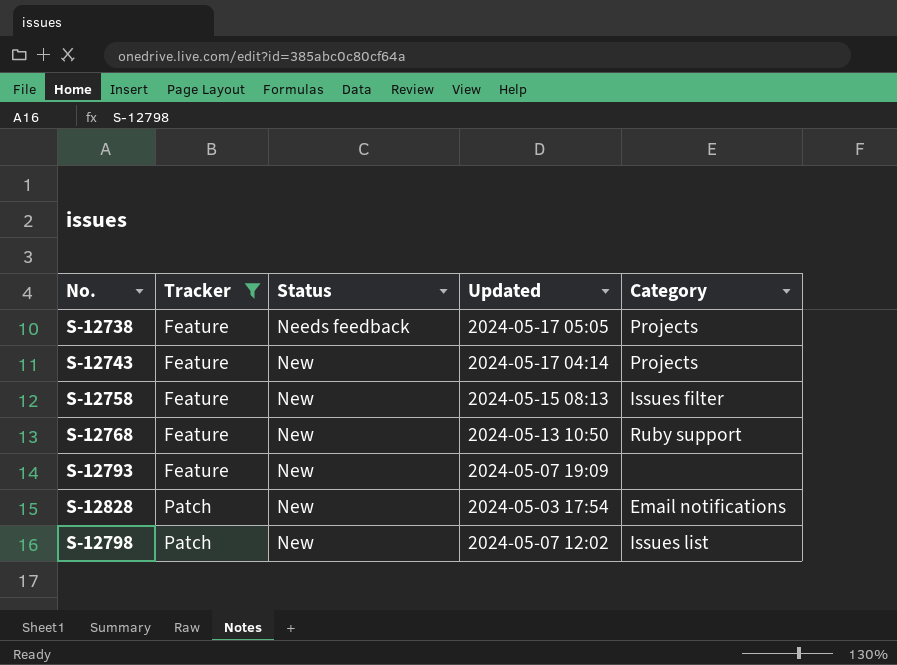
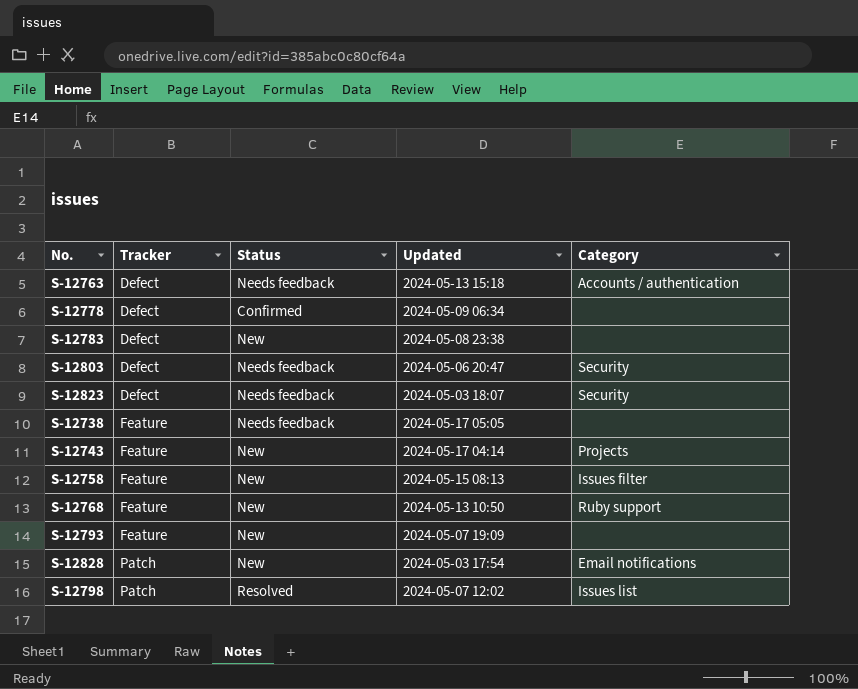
filter: Tracker != Defect -> none
S-12738 | Category: Projects -> none
S-12798 | Status: New -> Resolved

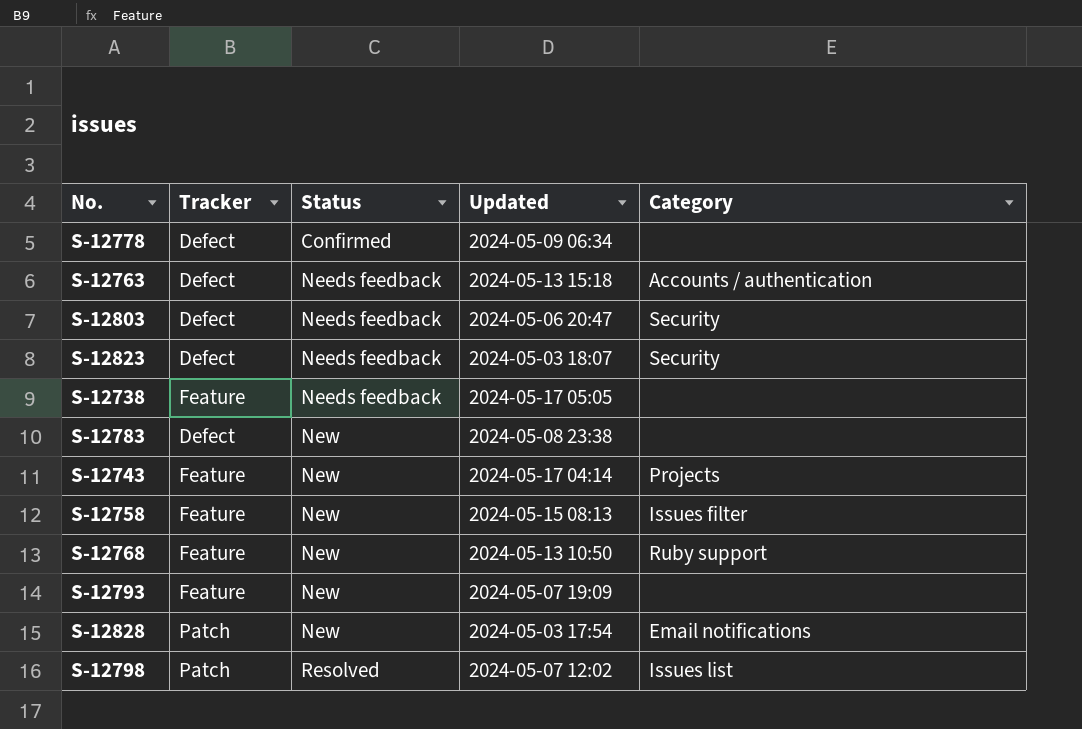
row order: Tracker ascending -> Status ascending

